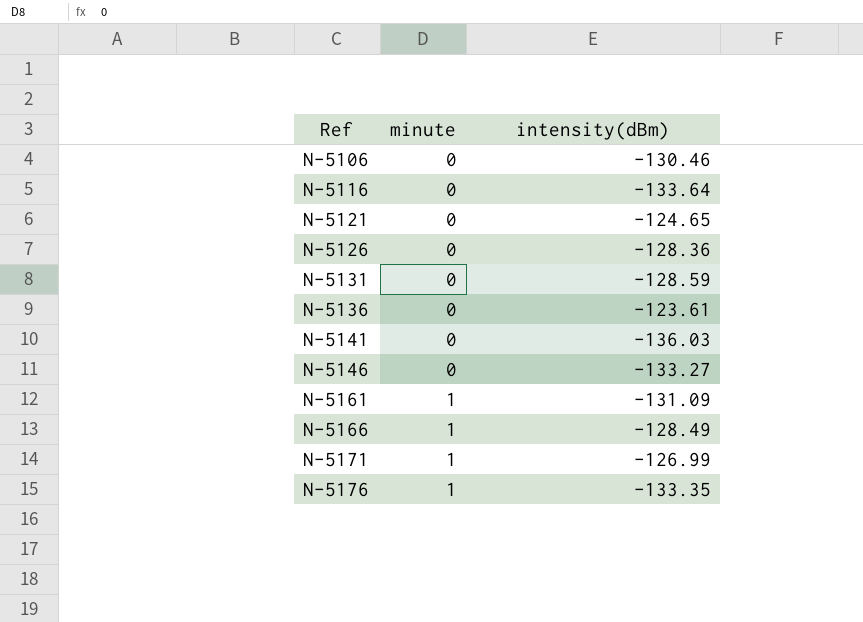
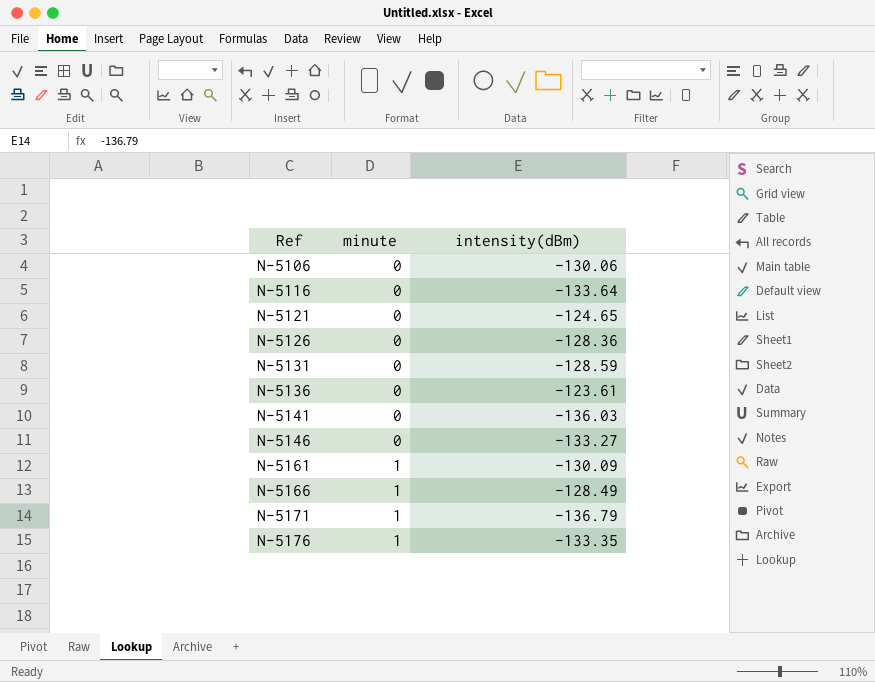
N-5106 | intensity(dBm): -130.46 -> -130.06
N-5161 | intensity(dBm): -131.09 -> -130.09
N-5171 | intensity(dBm): -126.99 -> -136.79

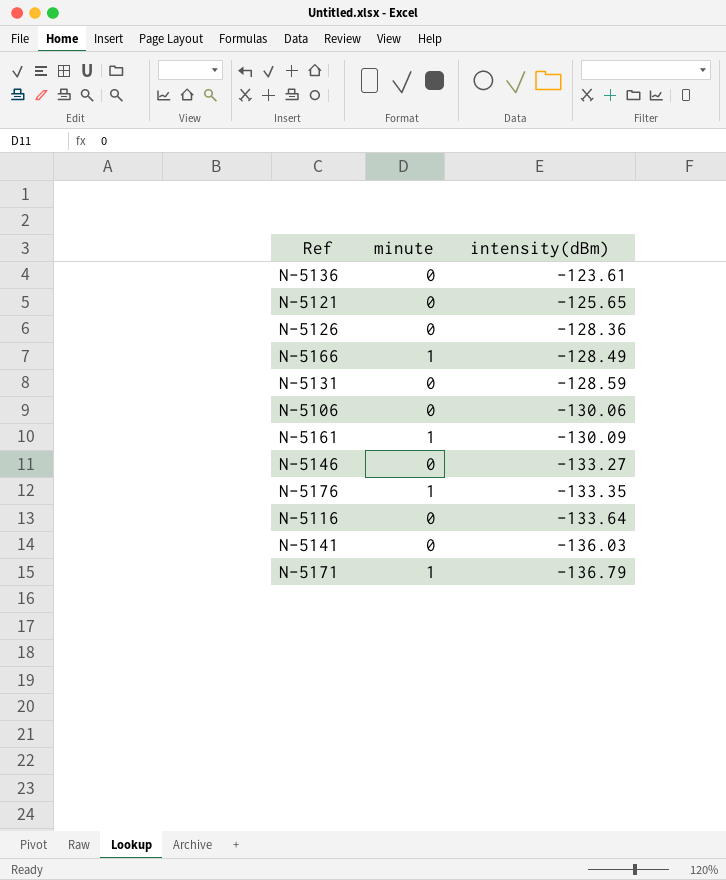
row order: Ref ascending -> intensity(dBm) descending
N-5121 | intensity(dBm): -124.65 -> -125.65

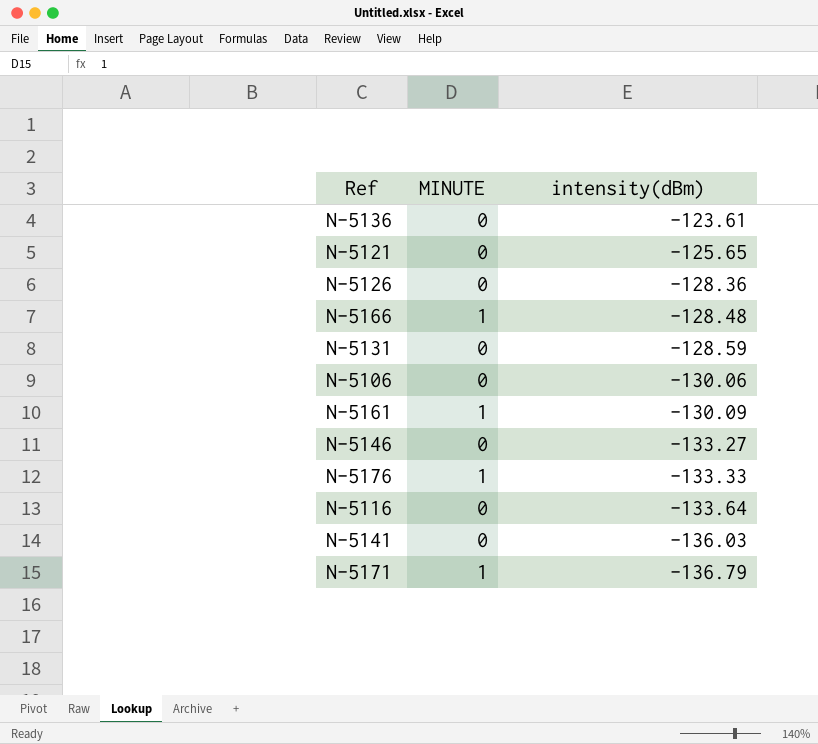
column name: minute -> MINUTE
N-5166 | intensity(dBm): -128.49 -> -128.48
N-5176 | intensity(dBm): -133.35 -> -133.33

